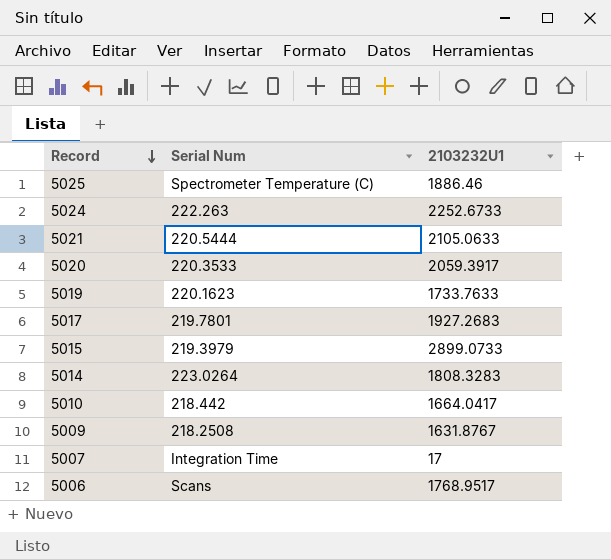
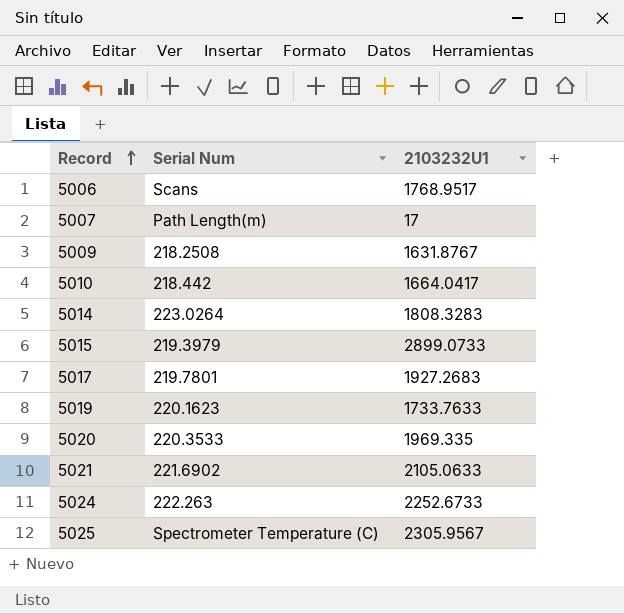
row order: Record descending -> Record ascending
5007 | Serial Num: Integration Time -> Path Length(m)
5020 | 2103232U1: 2059.3917 -> 1969.335
5021 | Serial Num: 220.5444 -> 221.6902
5025 | 2103232U1: 1886.46 -> 2305.9567

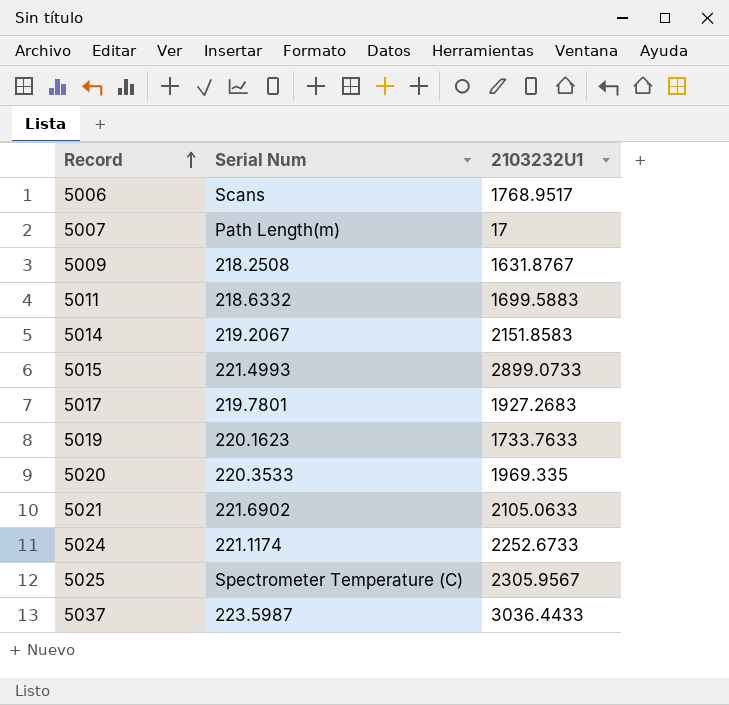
row 5010: 218.442 | 1664.0417 -> none
row 5011: none -> 218.6332 | 1699.5883
5014 | Serial Num: 223.0264 -> 219.2067
5014 | 2103232U1: 1808.3283 -> 2151.8583
5015 | Serial Num: 219.3979 -> 221.4993
5024 | Serial Num: 222.263 -> 221.1174
row 5037: none -> 223.5987 | 3036.4433

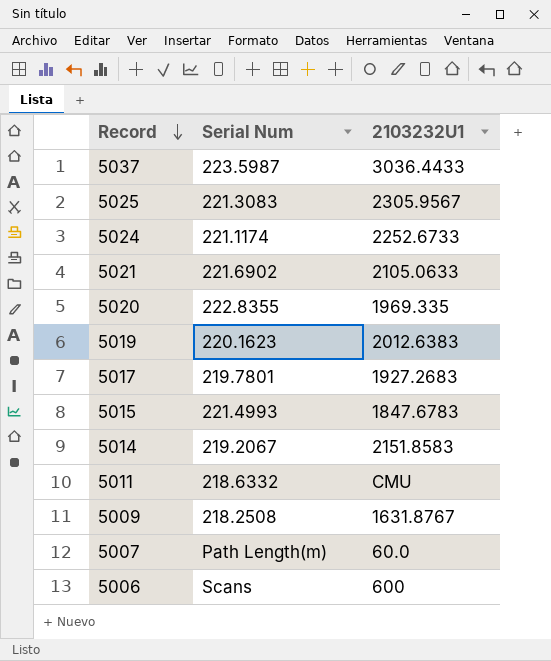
row order: Record ascending -> Record descending
5025 | Serial Num: Spectrometer Temperature (C) -> 221.3083
5020 | Serial Num: 220.3533 -> 222.8355
5019 | 2103232U1: 1733.7633 -> 2012.6383
5015 | 2103232U1: 2899.0733 -> 1847.6783
5011 | 2103232U1: 1699.5883 -> CMU
5007 | 2103232U1: 17 -> 60.0
5006 | 2103232U1: 1768.9517 -> 600

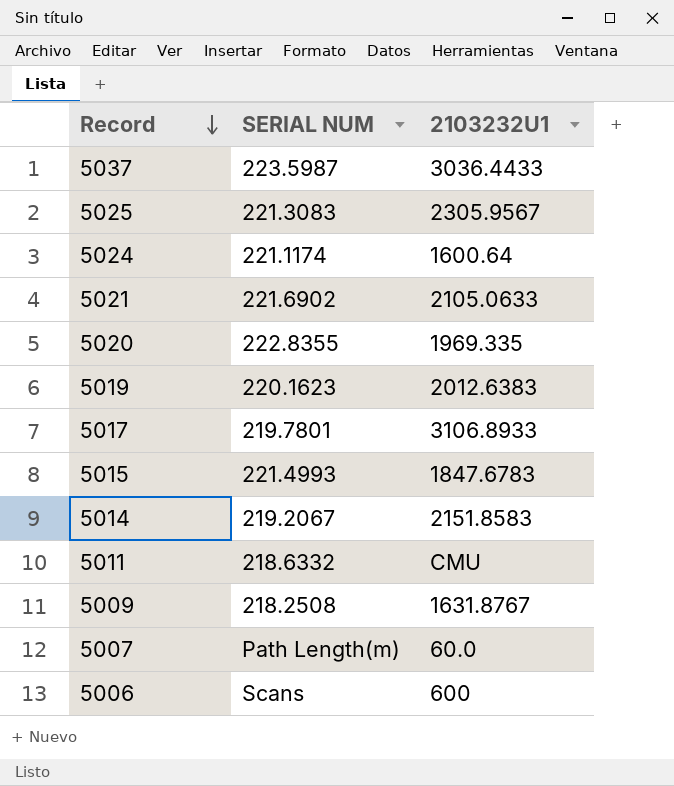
column name: Serial Num -> SERIAL NUM
5024 | 2103232U1: 2252.6733 -> 1600.64
5017 | 2103232U1: 1927.2683 -> 3106.8933

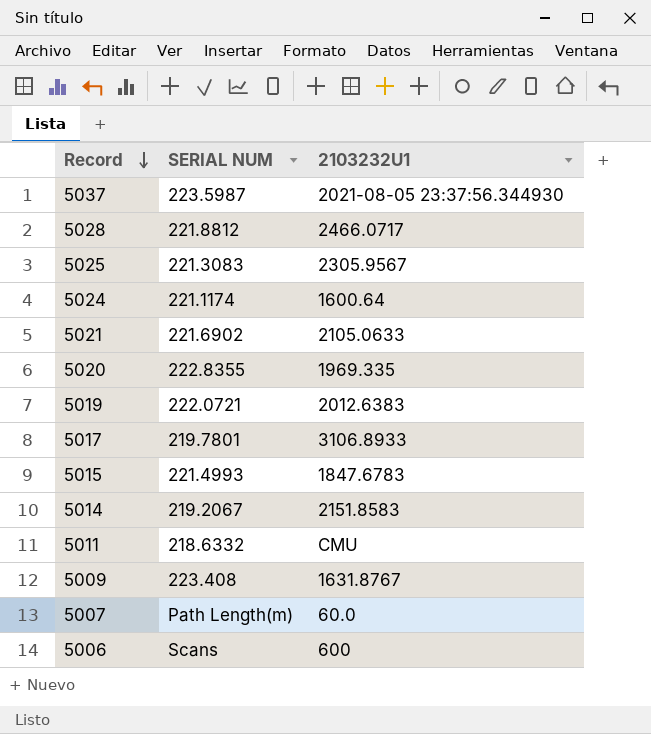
5037 | 2103232U1: 3036.4433 -> 2021-08-05 23:37:56.344930
row 5028: none -> 221.8812 | 2466.0717
5019 | SERIAL NUM: 220.1623 -> 222.0721
5009 | SERIAL NUM: 218.2508 -> 223.408

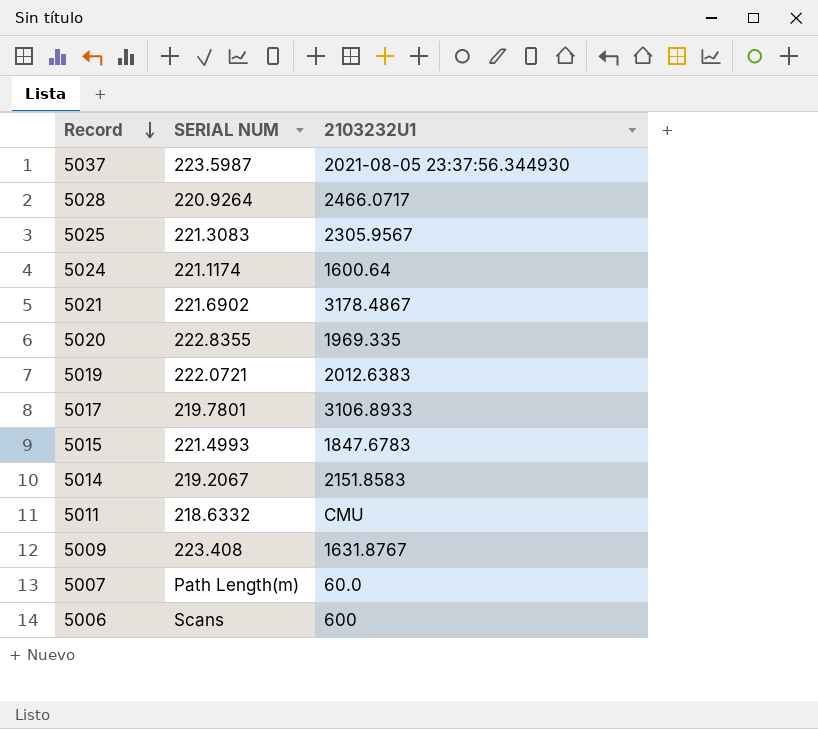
5028 | SERIAL NUM: 221.8812 -> 220.9264
5021 | 2103232U1: 2105.0633 -> 3178.4867

